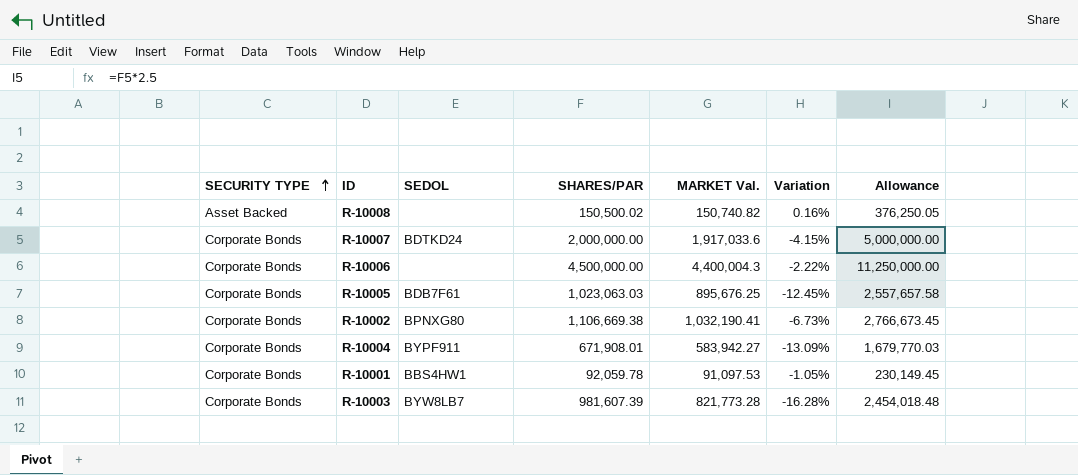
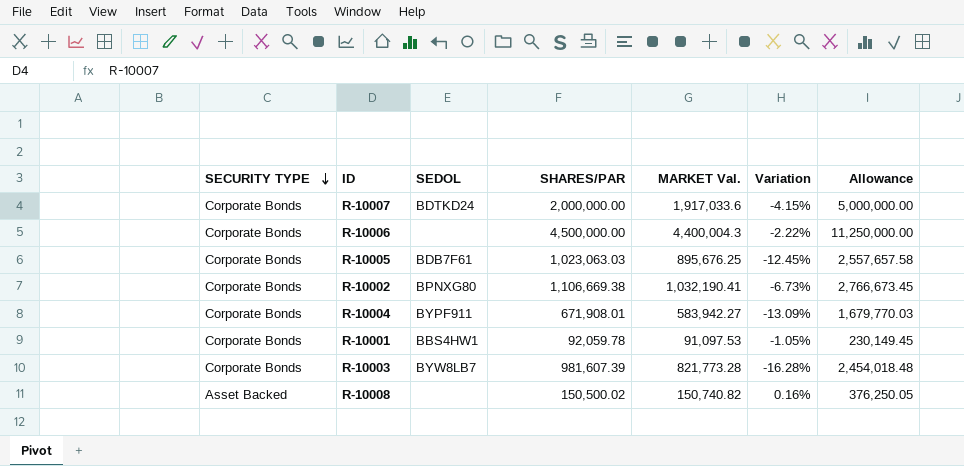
row order: SECURITY TYPE ascending -> SECURITY TYPE descending

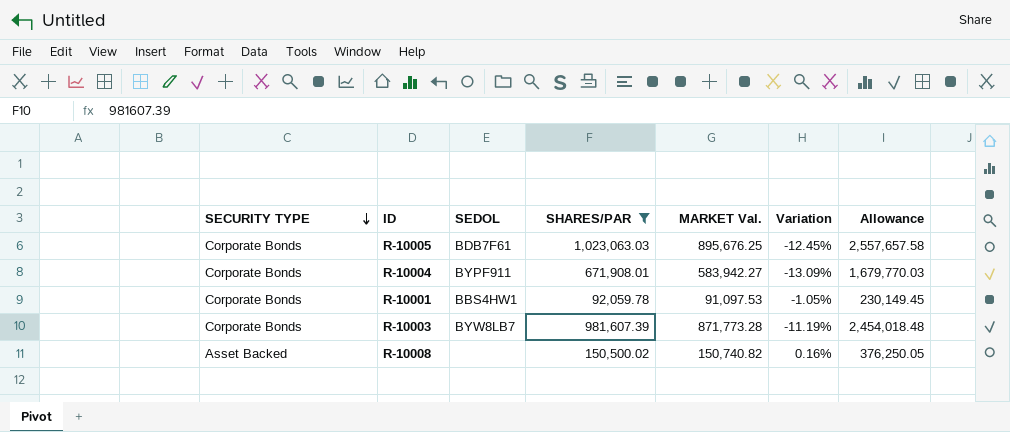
filter: none -> SHARES/PAR <= 1,023,063.03
R-10003 | MARKET Val.: 821,773.28 -> 871,773.28
R-10003 | Variation: -16.28% -> -11.19%

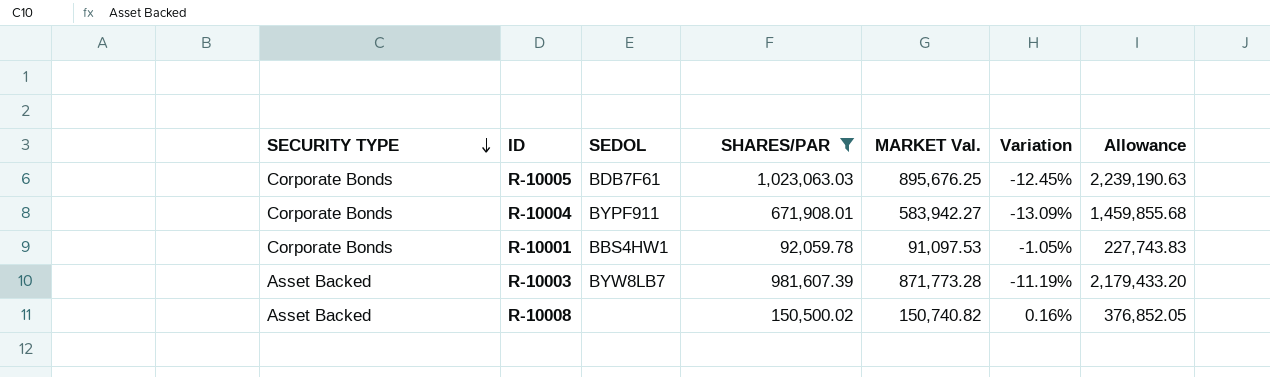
column Allowance | formula: [SHARES/PAR] * 2.5 -> [MARKET Val.] * 2.5
R-10003 | SECURITY TYPE: Corporate Bonds -> Asset Backed

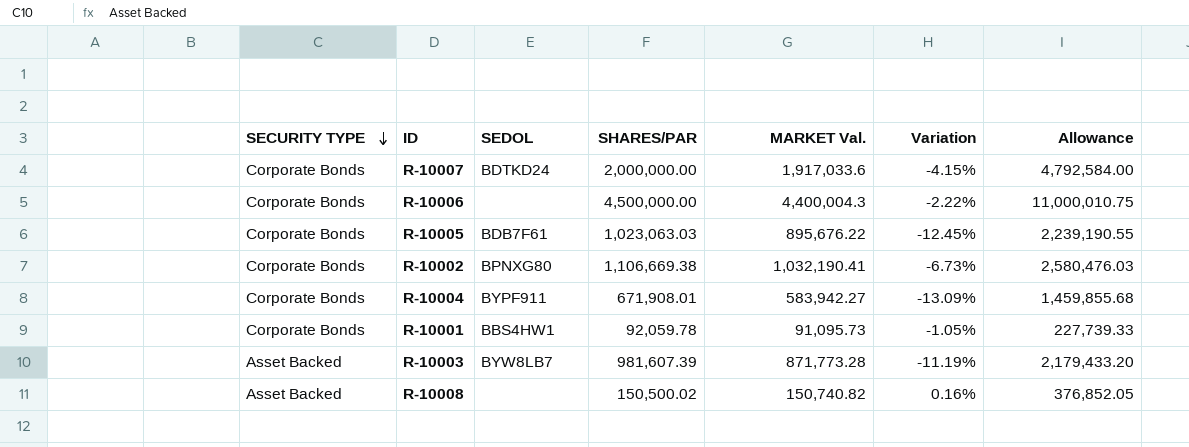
filter: SHARES/PAR <= 1,023,063.03 -> none
R-10005 | MARKET Val.: 895,676.25 -> 895,676.22
R-10005 | Allowance: 2,239,190.63 -> 2,239,190.55
R-10001 | MARKET Val.: 91,097.53 -> 91,095.73
R-10001 | Allowance: 227,743.83 -> 227,739.33

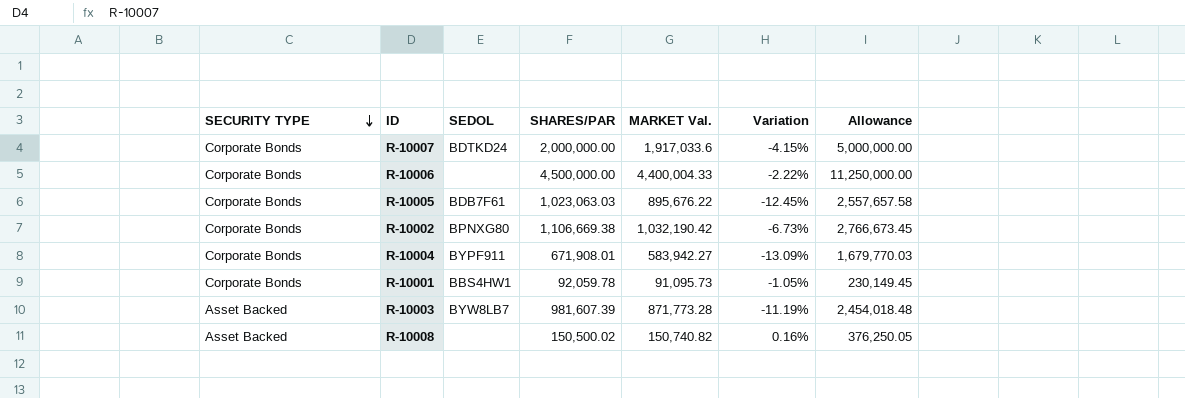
column Allowance | formula: [MARKET Val.] * 2.5 -> [SHARES/PAR] * 2.5
R-10006 | MARKET Val.: 4,400,004.3 -> 4,400,004.33
R-10002 | MARKET Val.: 1,032,190.41 -> 1,032,190.42

